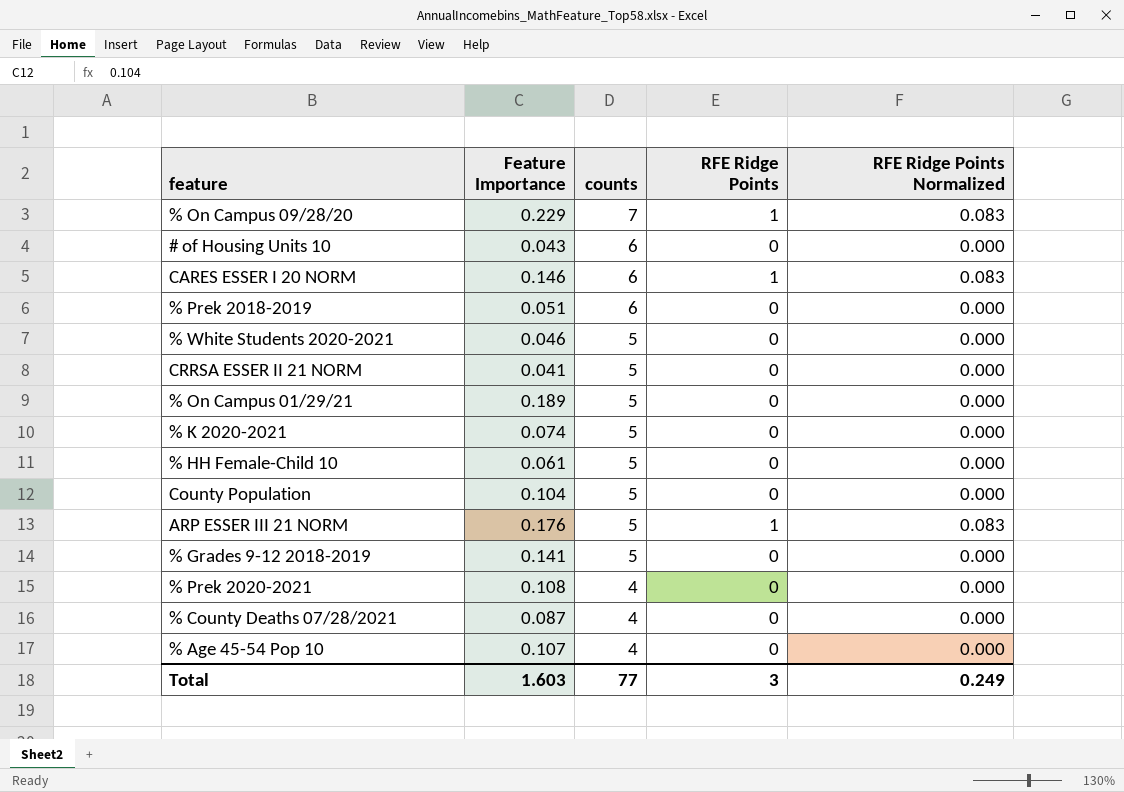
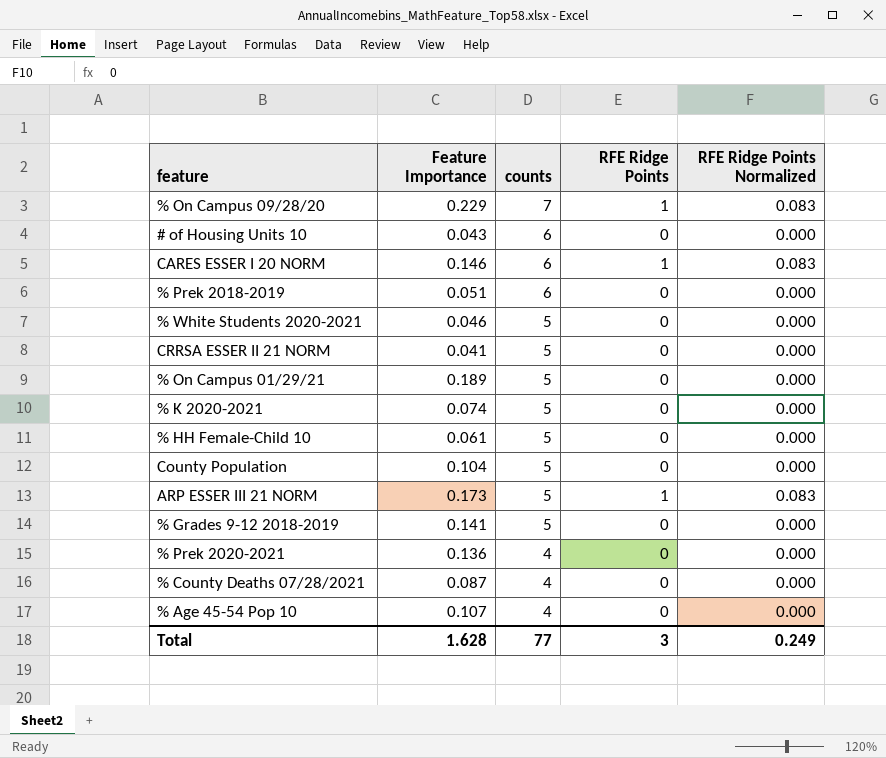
ARP ESSER III 21 NORM | Feature Importance: 0.176 -> 0.173
% Prek 2020-2021 | Feature Importance: 0.108 -> 0.136
Total | Feature Importance: 1.603 -> 1.628

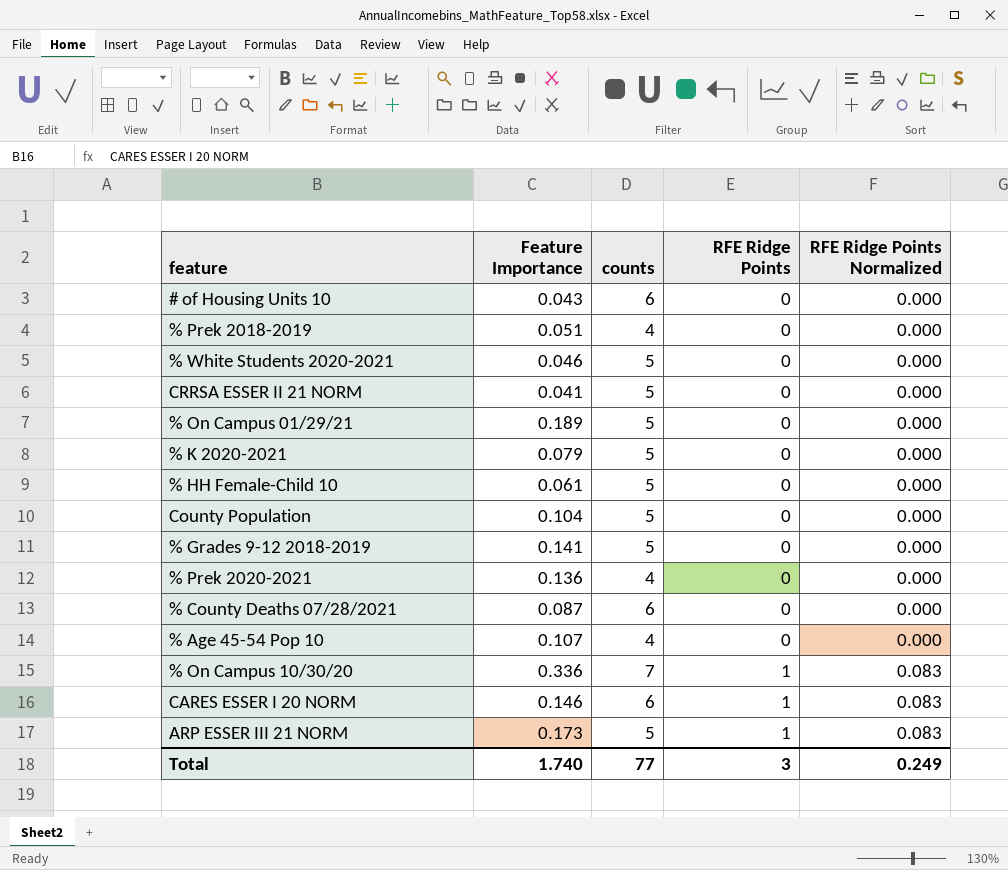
row order: counts descending -> RFE Ridge Points ascending
row % On Campus 09/28/20: 0.229 | 7 | 1 | 0.083 -> none
% Prek 2018-2019 | counts: 6 -> 4
% K 2020-2021 | Feature Importance: 0.074 -> 0.079
% County Deaths 07/28/2021 | counts: 4 -> 6
row % On Campus 10/30/20: none -> 0.336 | 7 | 1 | 0.083
Total | Feature Importance: 1.628 -> 1.740

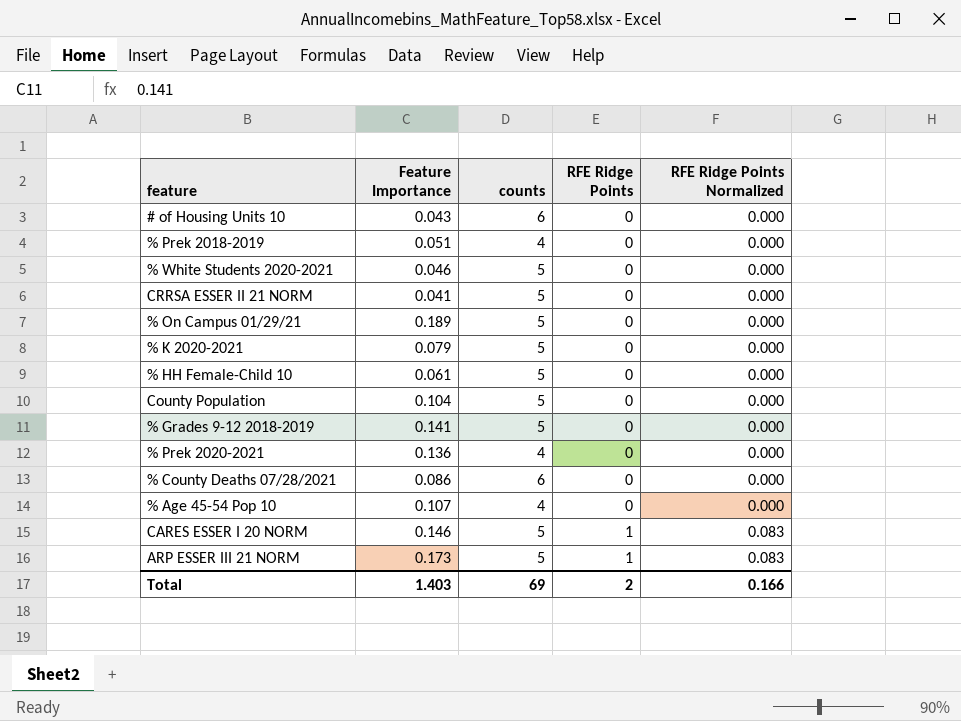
row % On Campus 10/30/20: 0.336 | 7 | 1 | 0.083 -> none
% County Deaths 07/28/2021 | Feature Importance: 0.087 -> 0.086
CARES ESSER I 20 NORM | counts: 6 -> 5
Total | Feature Importance: 1.740 -> 1.403
Total | counts: 77 -> 69
Total | RFE Ridge Points: 3 -> 2
Total | RFE Ridge Points Normalized: 0.249 -> 0.166

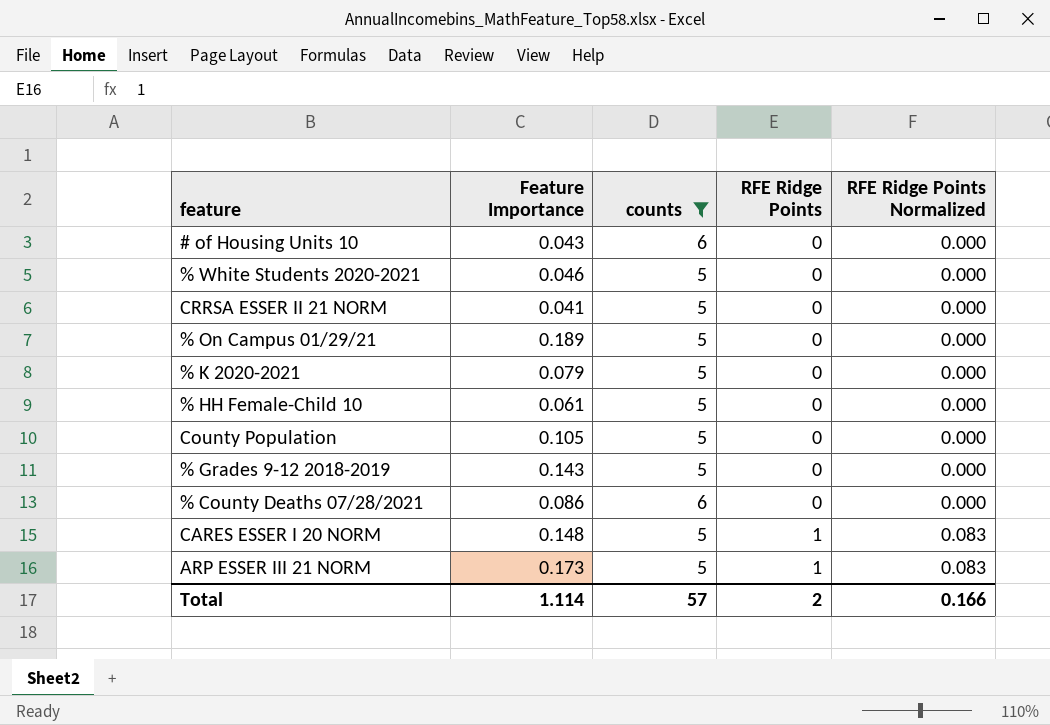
filter: none -> counts != 4
County Population | Feature Importance: 0.104 -> 0.105
% Grades 9-12 2018-2019 | Feature Importance: 0.141 -> 0.143
CARES ESSER I 20 NORM | Feature Importance: 0.146 -> 0.148
Total | Feature Importance: 1.403 -> 1.114
Total | counts: 69 -> 57

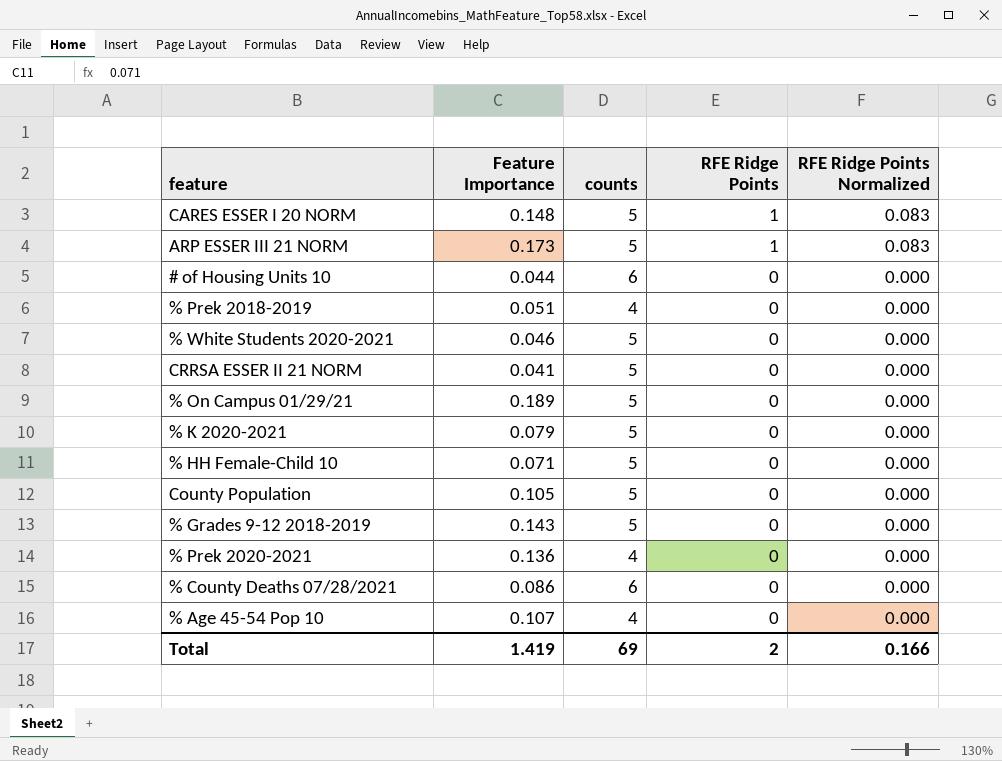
filter: counts != 4 -> none
row order: RFE Ridge Points ascending -> RFE Ridge Points descending
# of Housing Units 10 | Feature Importance: 0.043 -> 0.044
% HH Female-Child 10 | Feature Importance: 0.061 -> 0.071
Total | Feature Importance: 1.114 -> 1.419
Total | counts: 57 -> 69

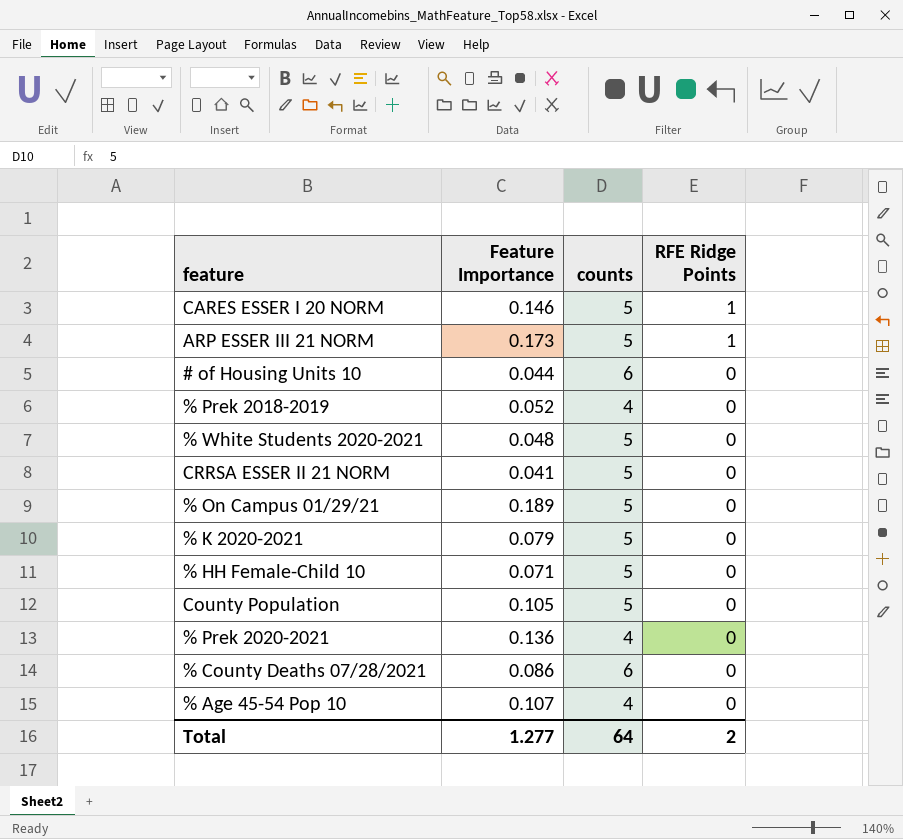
column RFE Ridge Points Normalized | position: 5 -> none
row % Grades 9-12 2018-2019: 0.143 | 5 | 0 | 0.000 -> none
CARES ESSER I 20 NORM | Feature Importance: 0.148 -> 0.146
% Prek 2018-2019 | Feature Importance: 0.051 -> 0.052
% White Students 2020-2021 | Feature Importance: 0.046 -> 0.048
Total | Feature Importance: 1.419 -> 1.277
Total | counts: 69 -> 64

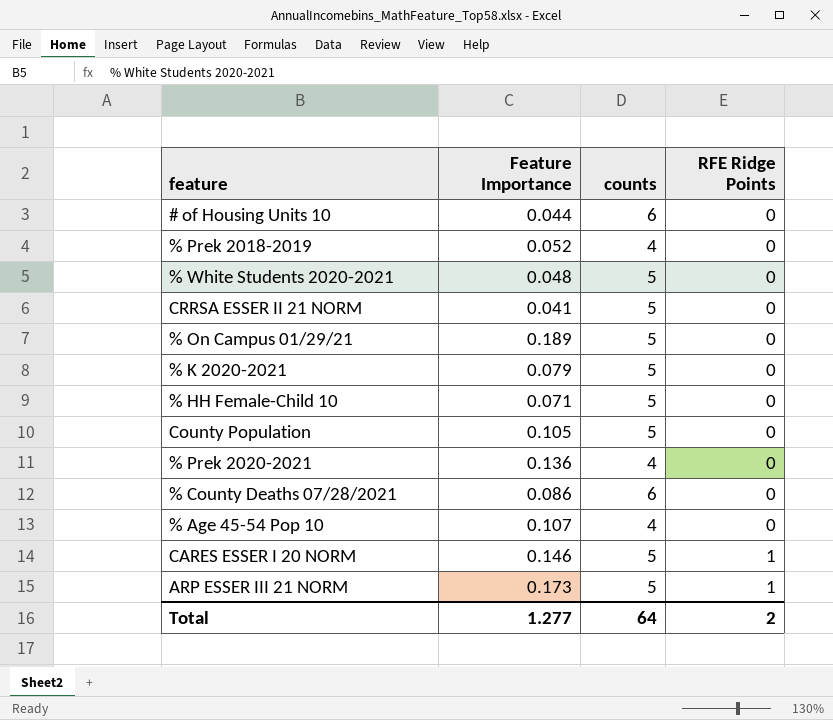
row order: RFE Ridge Points descending -> RFE Ridge Points ascending

